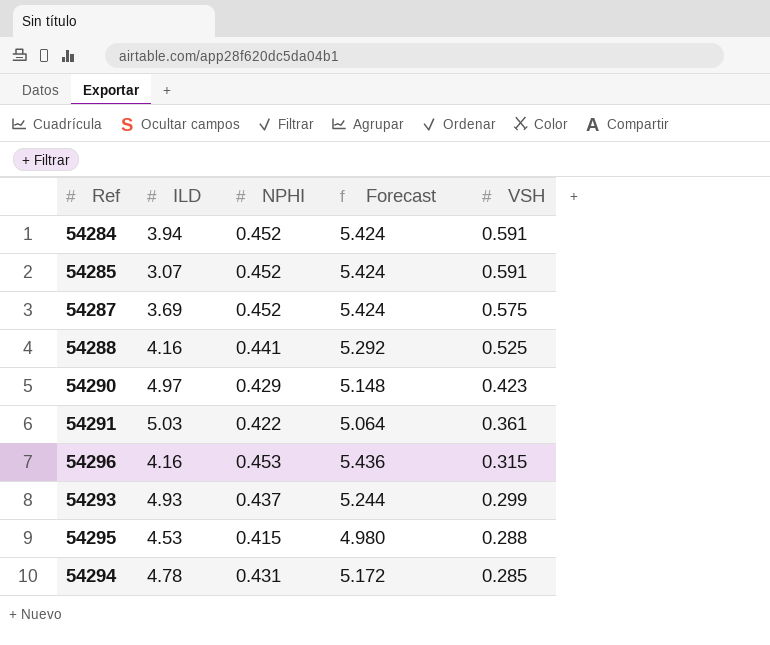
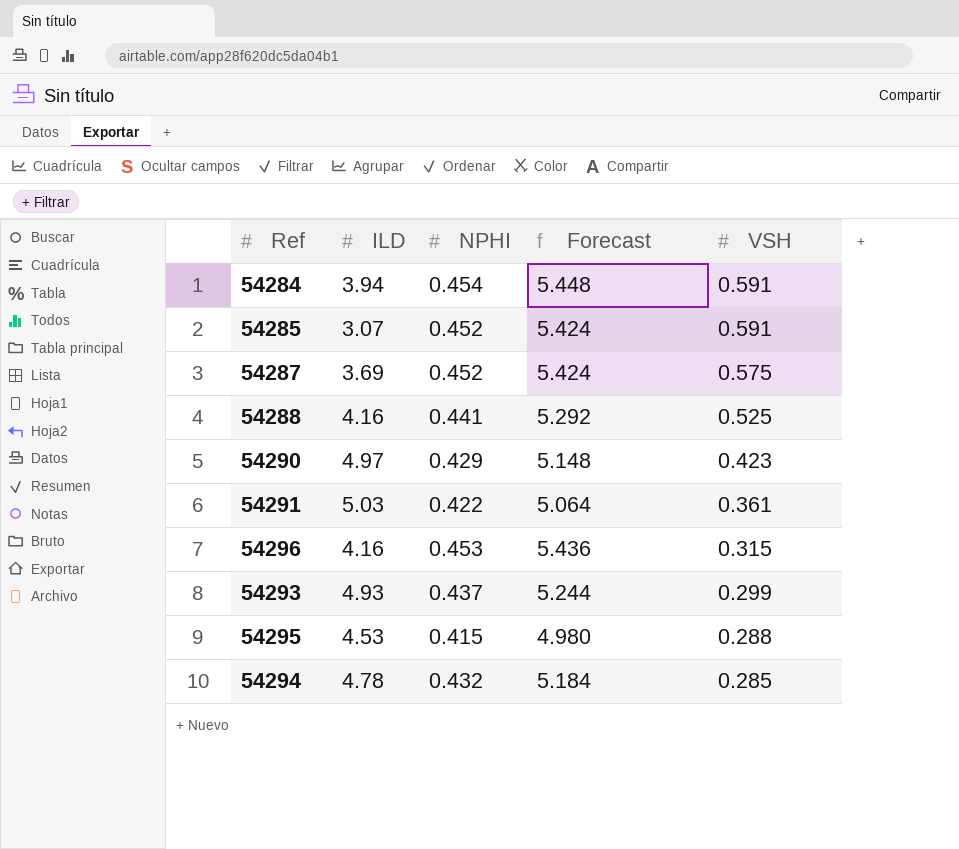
54284 | NPHI: 0.452 -> 0.454
54284 | Forecast: 5.424 -> 5.448
54294 | NPHI: 0.431 -> 0.432
54294 | Forecast: 5.172 -> 5.184

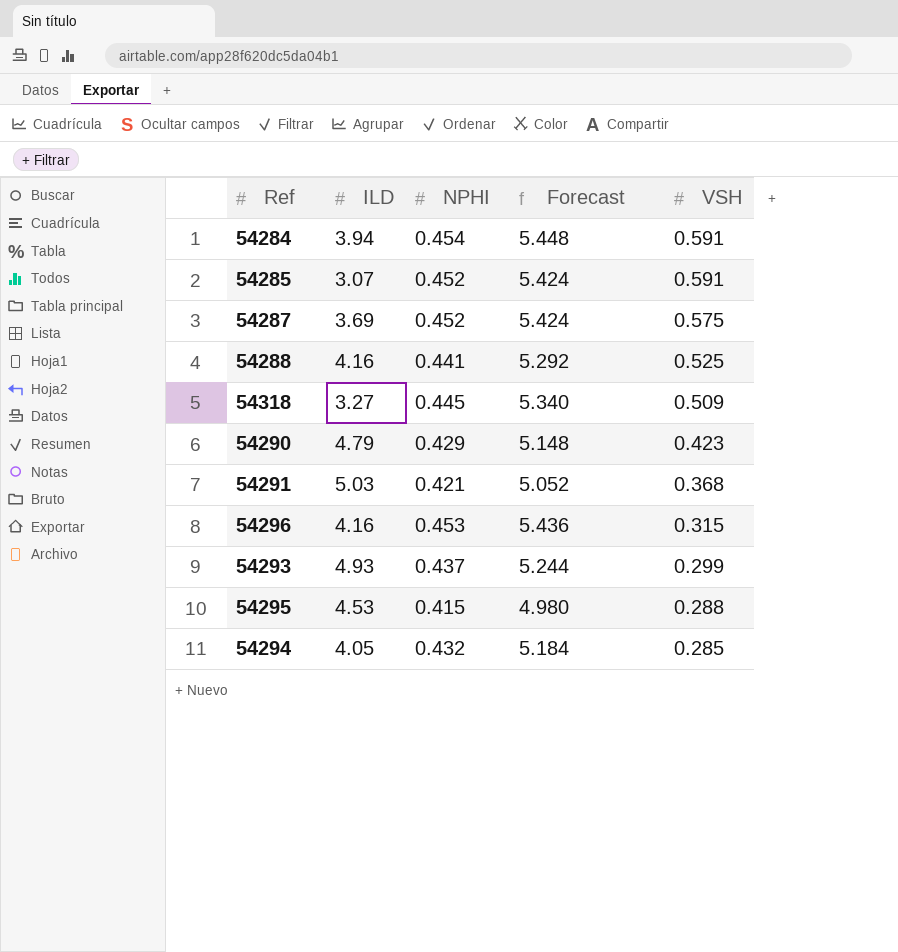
row 54318: none -> 3.27 | 0.445 | 5.340 | 0.509
54290 | ILD: 4.97 -> 4.79
54291 | NPHI: 0.422 -> 0.421
54291 | Forecast: 5.064 -> 5.052
54291 | VSH: 0.361 -> 0.368
54294 | ILD: 4.78 -> 4.05

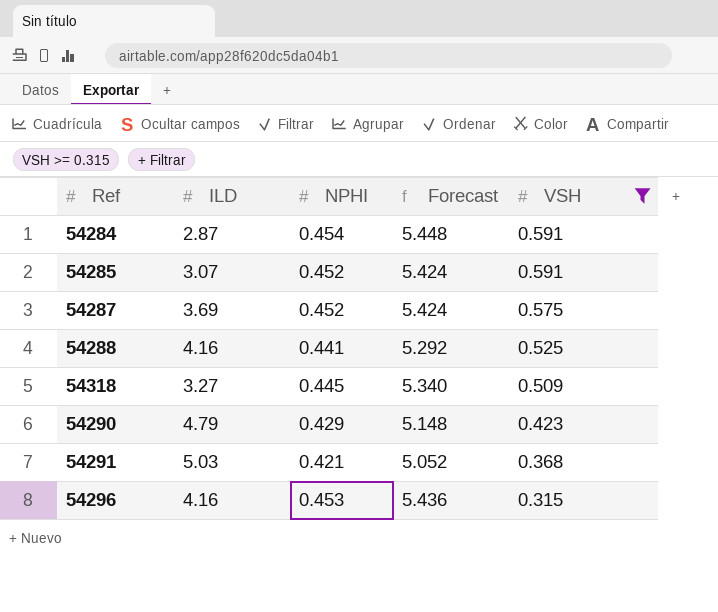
filter: none -> VSH >= 0.315
54284 | ILD: 3.94 -> 2.87

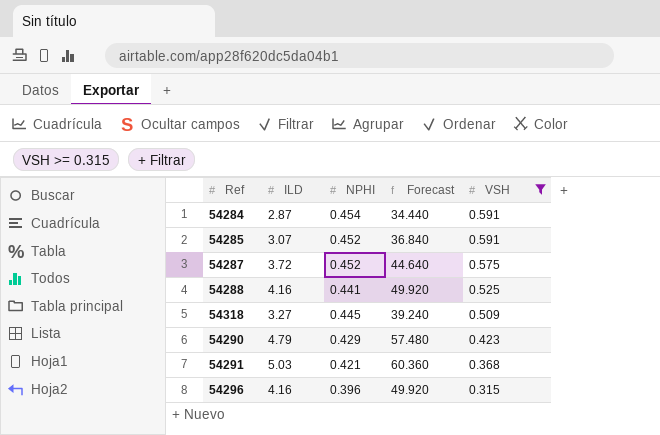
column Forecast | formula: [NPHI] * 12 -> [ILD] * 12
54287 | ILD: 3.69 -> 3.72
54296 | NPHI: 0.453 -> 0.396

